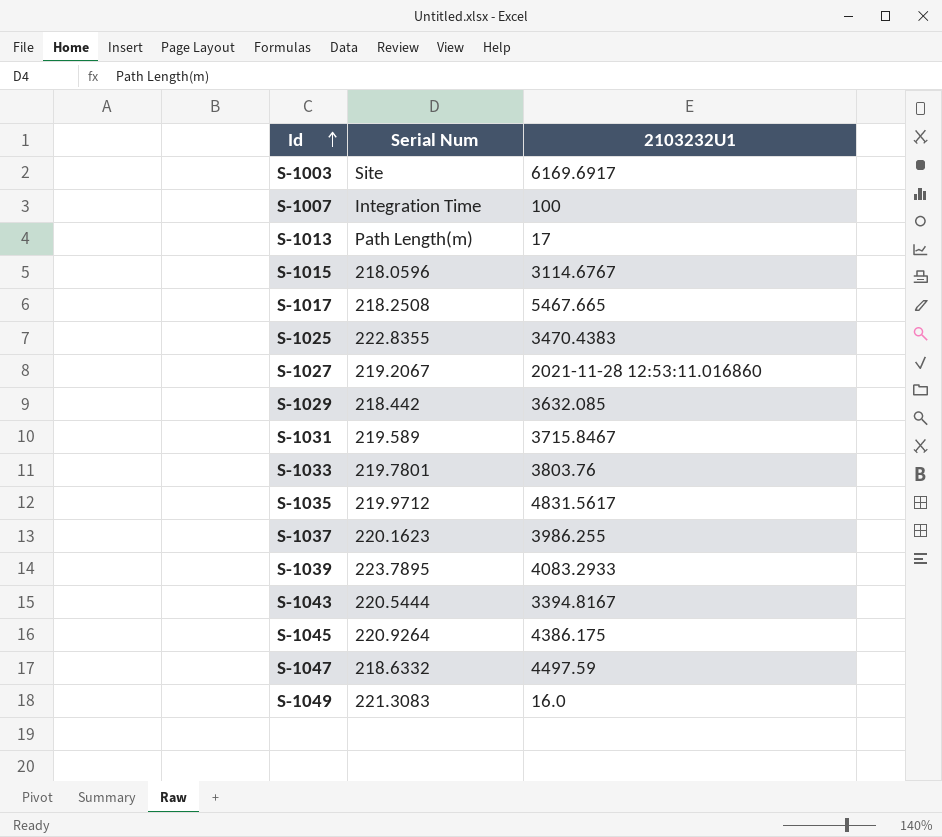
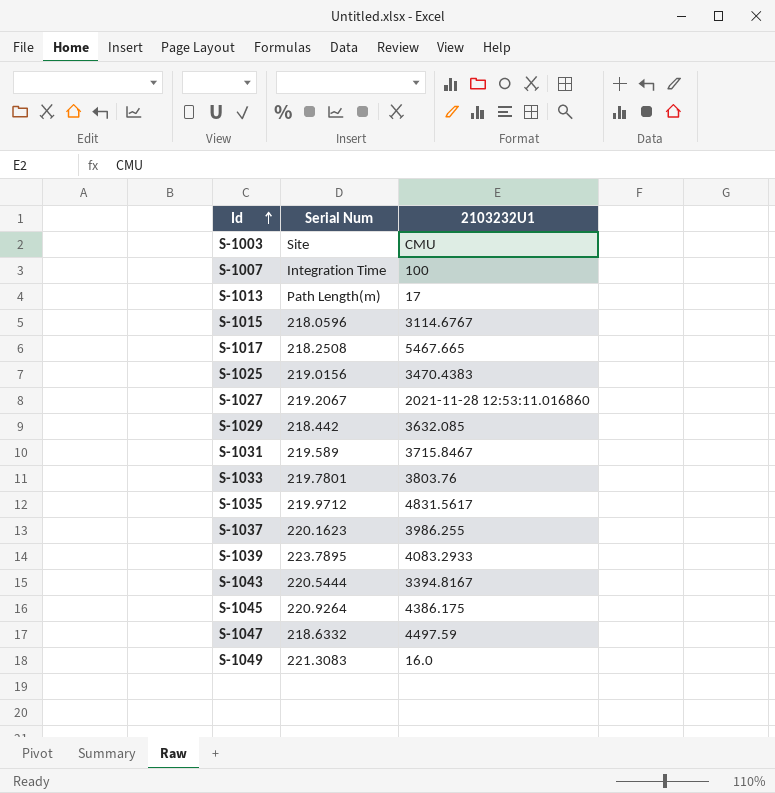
S-1003 | 2103232U1: 6169.6917 -> CMU
S-1025 | Serial Num: 222.8355 -> 219.0156

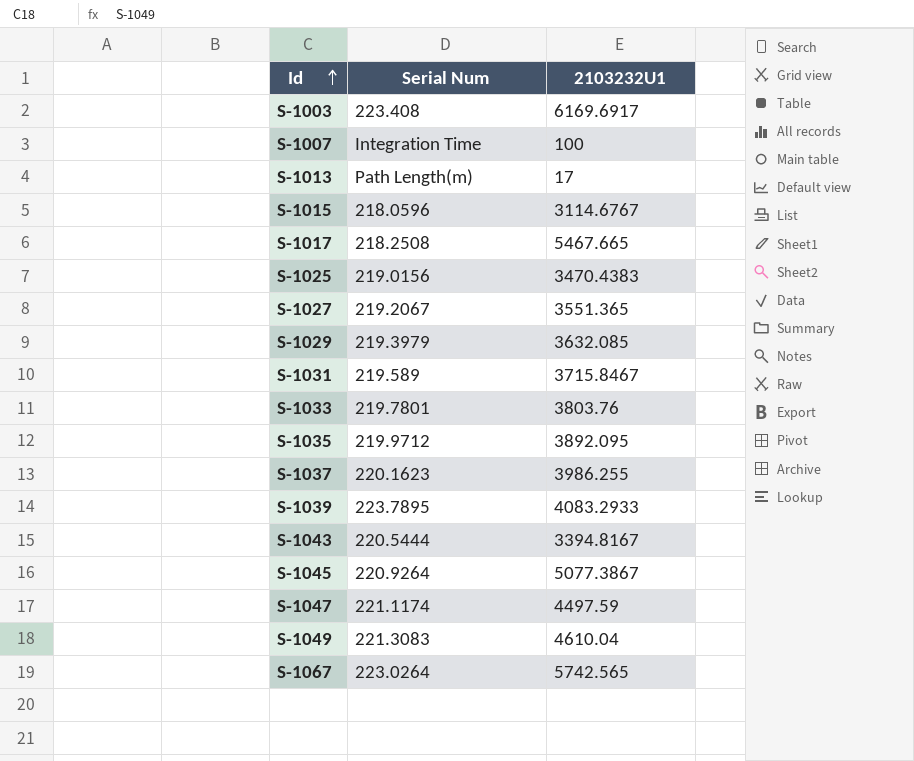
S-1003 | Serial Num: Site -> 223.408
S-1003 | 2103232U1: CMU -> 6169.6917
S-1027 | 2103232U1: 2021-11-28 12:53:11.016860 -> 3551.365
S-1029 | Serial Num: 218.442 -> 219.3979
S-1035 | 2103232U1: 4831.5617 -> 3892.095
S-1045 | 2103232U1: 4386.175 -> 5077.3867
S-1047 | Serial Num: 218.6332 -> 221.1174
S-1049 | 2103232U1: 16.0 -> 4610.04
row S-1067: none -> 223.0264 | 5742.565

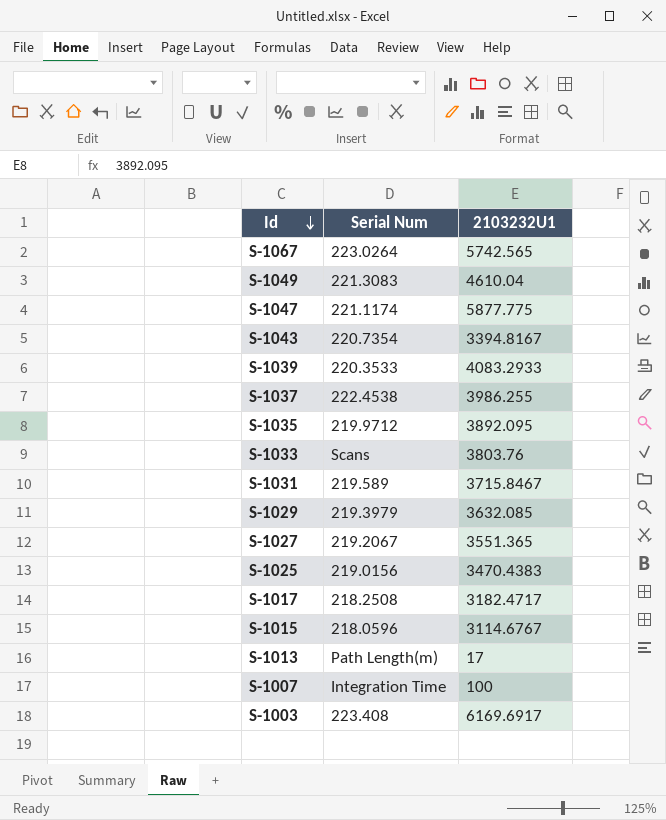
row order: Id ascending -> Id descending
row S-1045: 220.9264 | 5077.3867 -> none
S-1047 | 2103232U1: 4497.59 -> 5877.775
S-1043 | Serial Num: 220.5444 -> 220.7354
S-1039 | Serial Num: 223.7895 -> 220.3533
S-1037 | Serial Num: 220.1623 -> 222.4538
S-1033 | Serial Num: 219.7801 -> Scans
S-1017 | 2103232U1: 5467.665 -> 3182.4717

